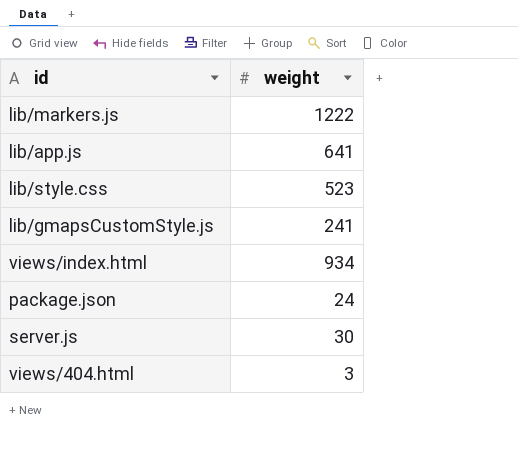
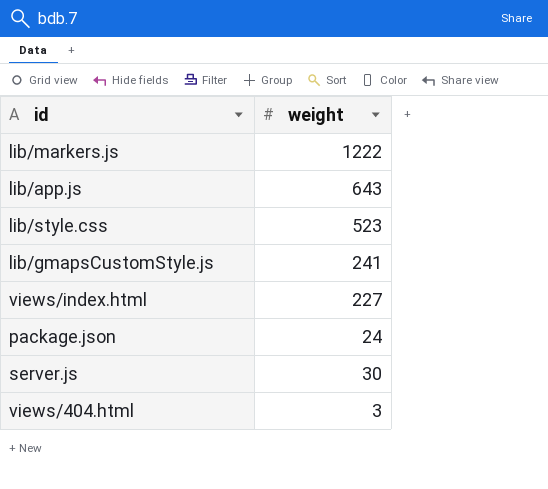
lib/app.js | weight: 641 -> 643
views/index.html | weight: 934 -> 227

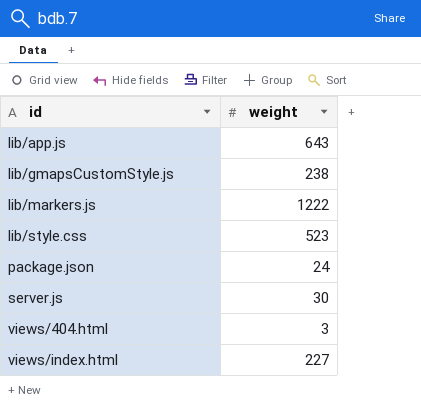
row order: none -> id ascending
lib/gmapsCustomStyle.js | weight: 241 -> 238

